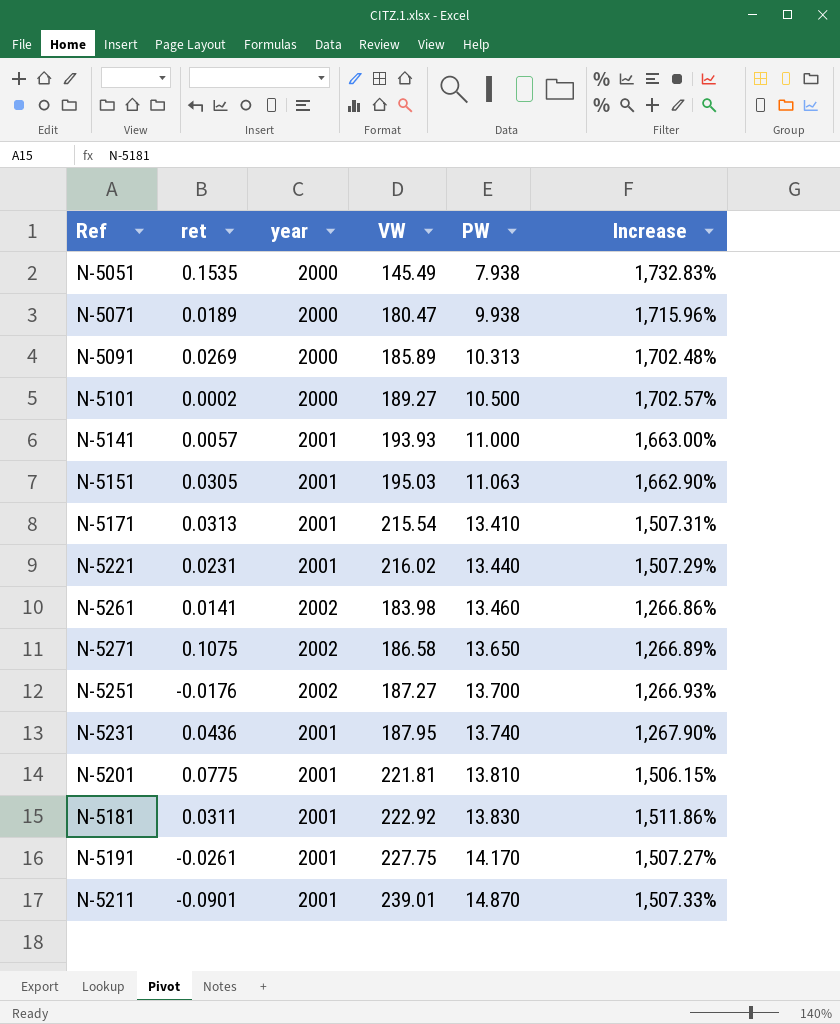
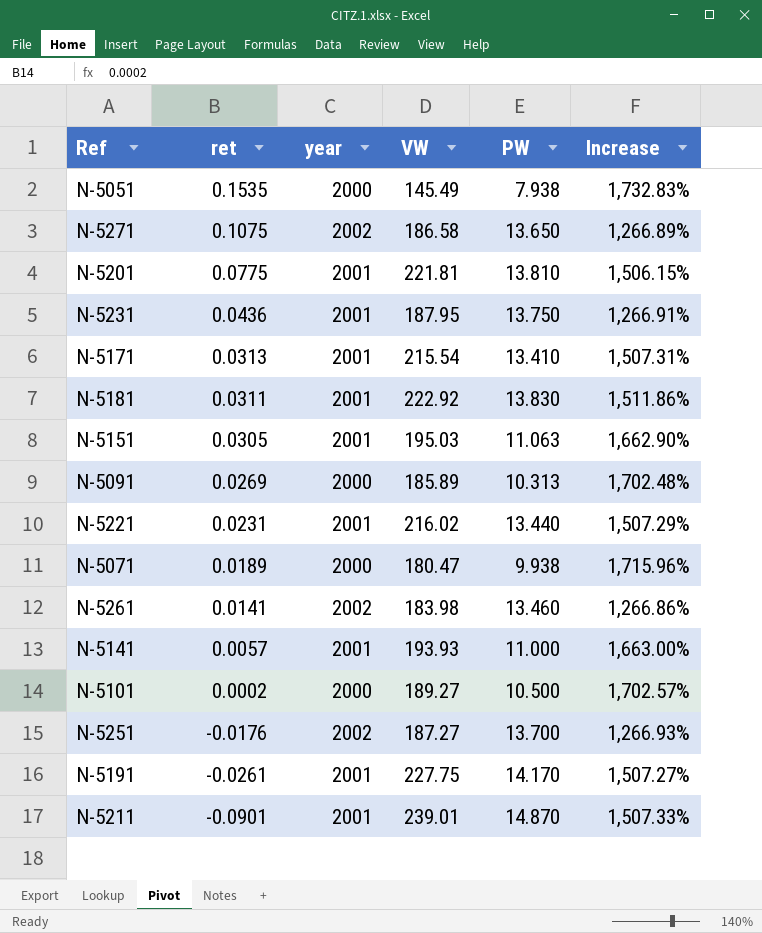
row order: PW ascending -> ret descending
N-5231 | PW: 13.740 -> 13.750
N-5231 | Increase: 1,267.90% -> 1,266.91%

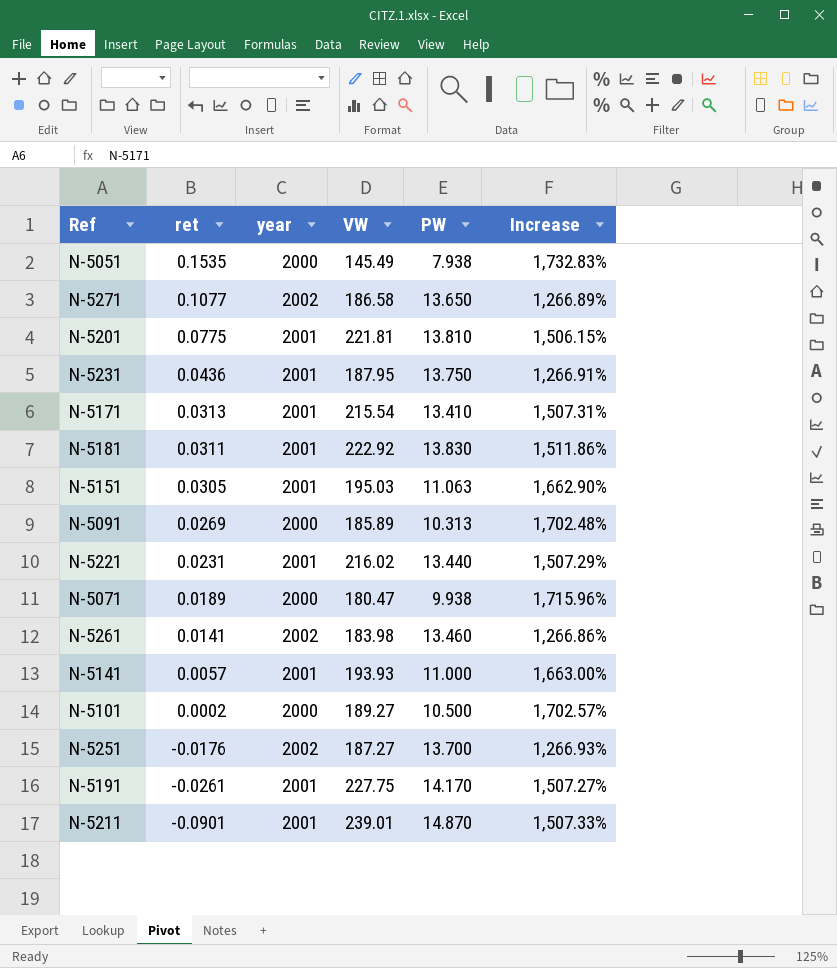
N-5271 | ret: 0.1075 -> 0.1077

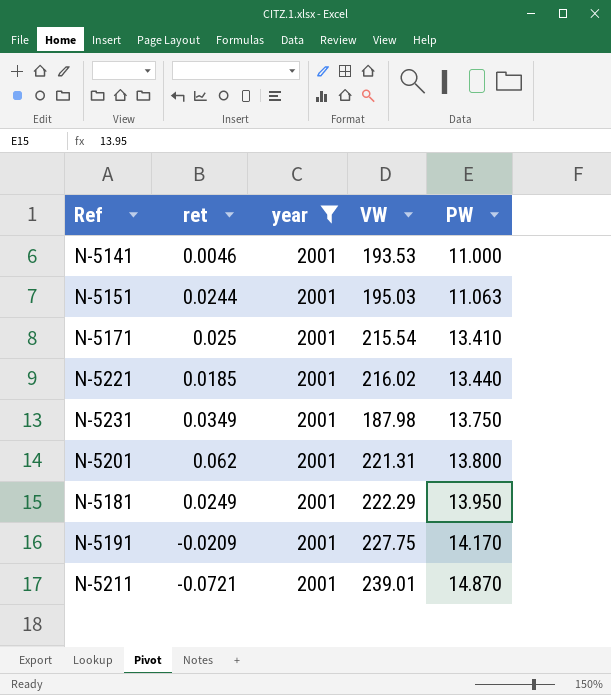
filter: none -> year = 2001
row order: ret descending -> PW ascending
column Increase | formula: ([VW] - [PW]) / [PW] -> none
N-5141 | ret: 0.0057 -> 0.0046
N-5141 | VW: 193.93 -> 193.53
N-5151 | ret: 0.0305 -> 0.0244
N-5171 | ret: 0.0313 -> 0.025
N-5221 | ret: 0.0231 -> 0.0185
N-5231 | ret: 0.0436 -> 0.0349
N-5231 | VW: 187.95 -> 187.98
N-5201 | ret: 0.0775 -> 0.062
N-5201 | VW: 221.81 -> 221.31
N-5201 | PW: 13.810 -> 13.800
N-5181 | ret: 0.0311 -> 0.0249
N-5181 | VW: 222.92 -> 222.29
N-5181 | PW: 13.830 -> 13.950
N-5191 | ret: -0.0261 -> -0.0209
N-5211 | ret: -0.0901 -> -0.0721

